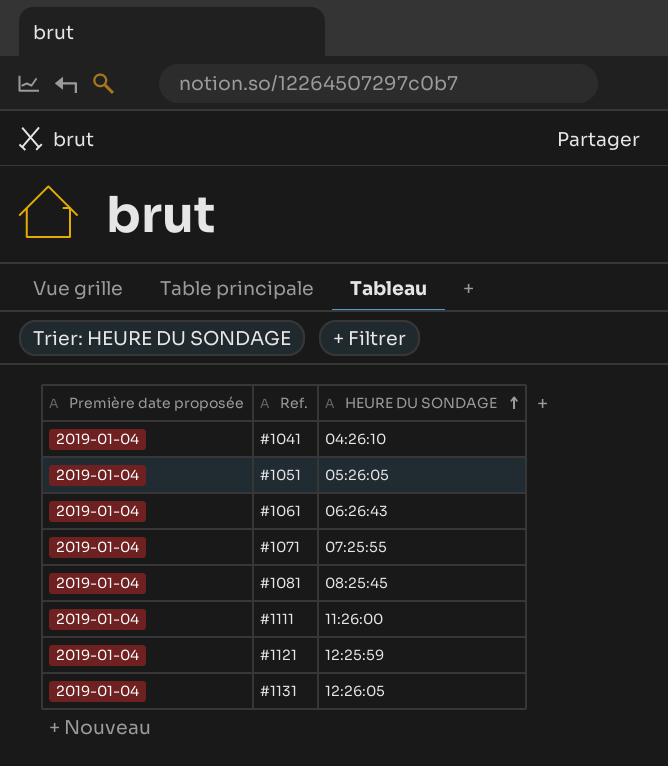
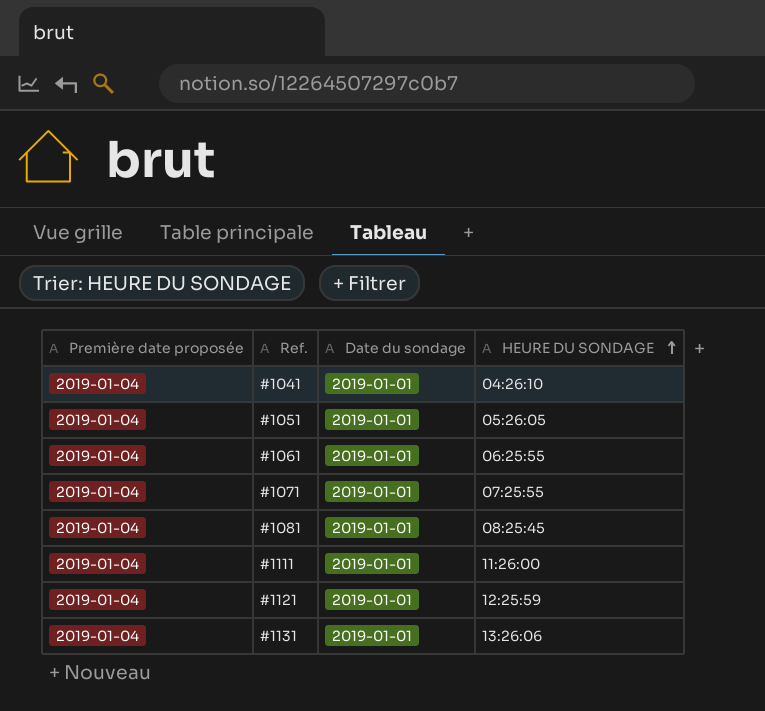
column Date du sondage | position: none -> 3
#1061 | HEURE DU SONDAGE: 06:26:43 -> 06:25:55
#1131 | HEURE DU SONDAGE: 12:26:05 -> 13:26:06

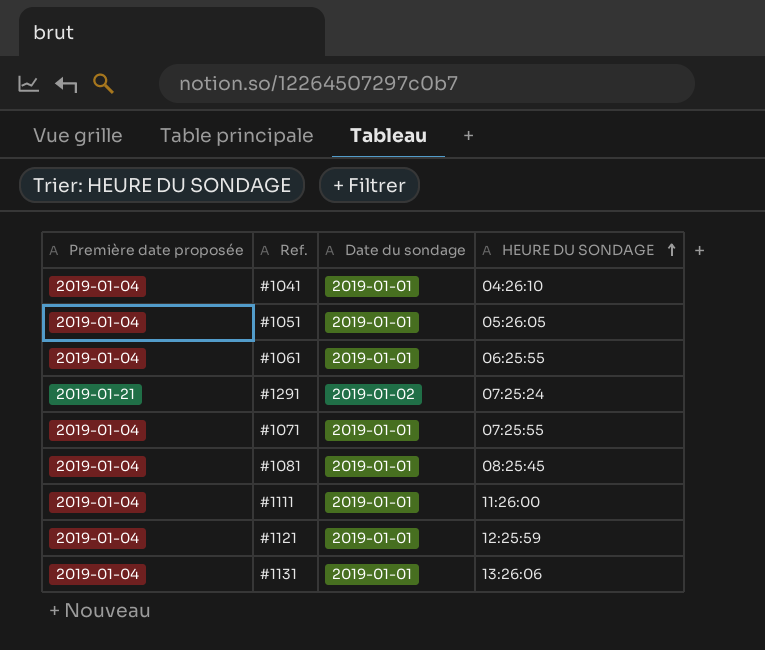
row #1291: none -> 2019-01-21 | 2019-01-02 | 07:25:24

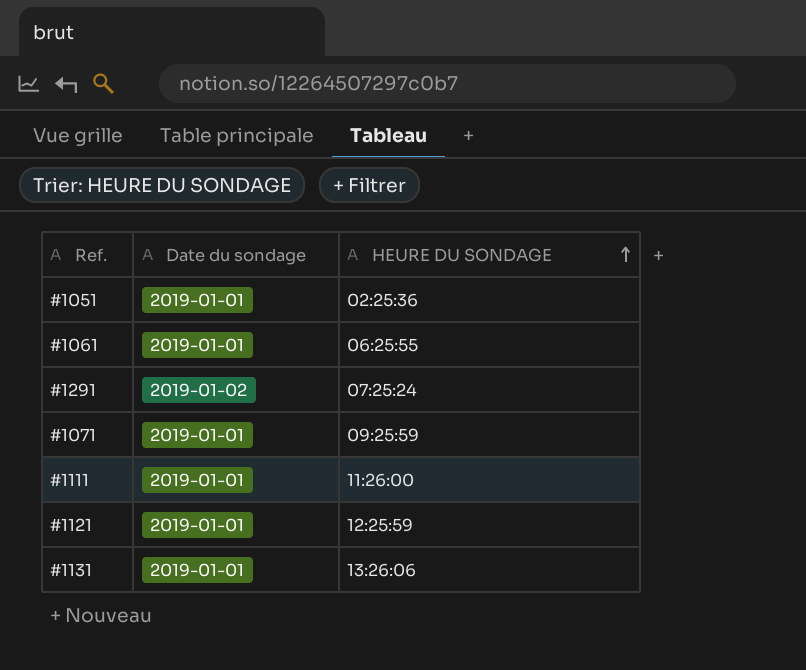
column Première date proposée | position: 1 -> none
row #1041: 2019-01-04 | 2019-01-01 | 04:26:10 -> none
row #1081: 2019-01-04 | 2019-01-01 | 08:25:45 -> none
#1051 | HEURE DU SONDAGE: 05:26:05 -> 02:25:36
#1071 | HEURE DU SONDAGE: 07:25:55 -> 09:25:59

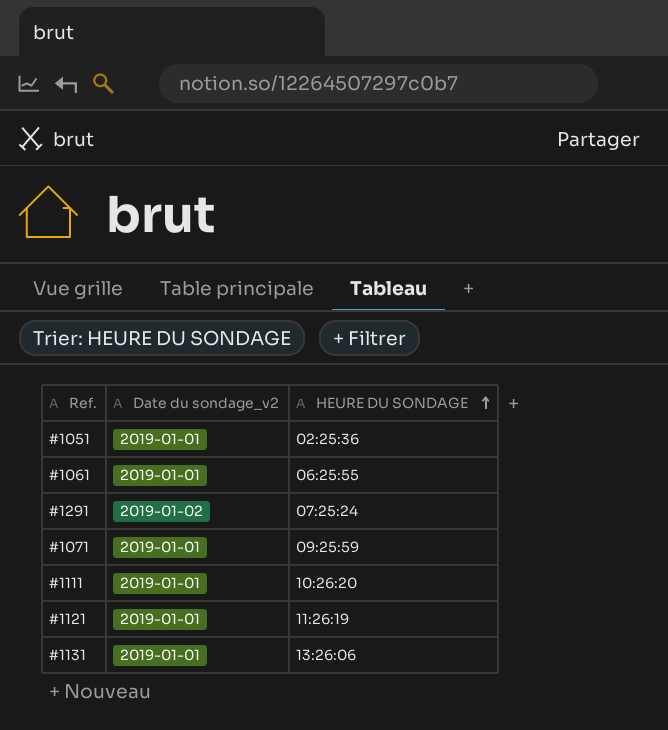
column name: Date du sondage -> Date du sondage_v2
#1111 | HEURE DU SONDAGE: 11:26:00 -> 10:26:20
#1121 | HEURE DU SONDAGE: 12:25:59 -> 11:26:19

